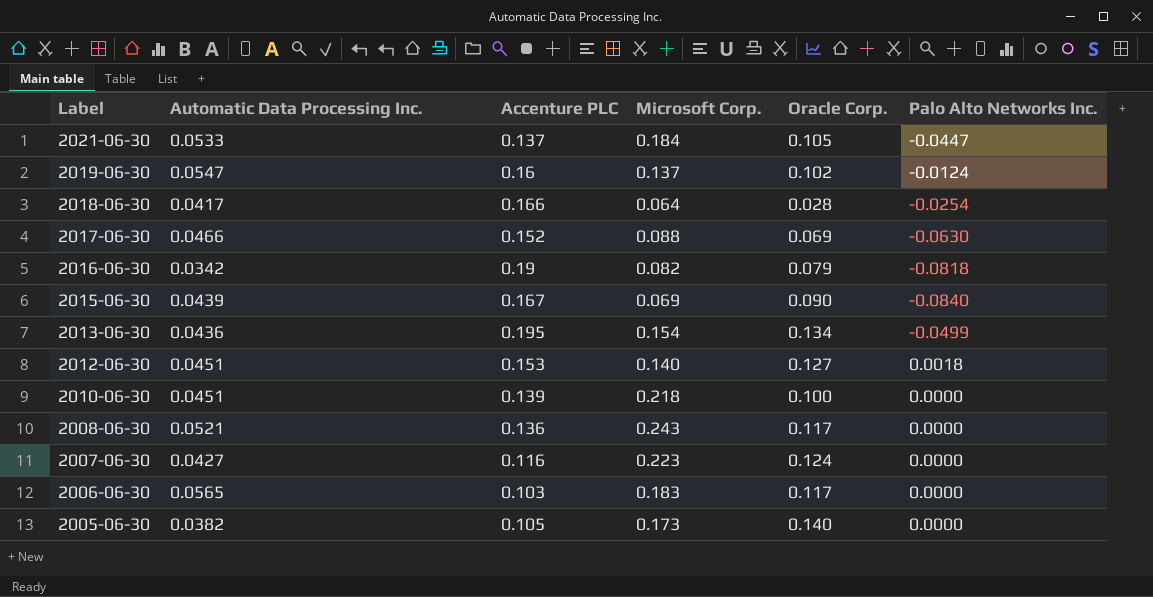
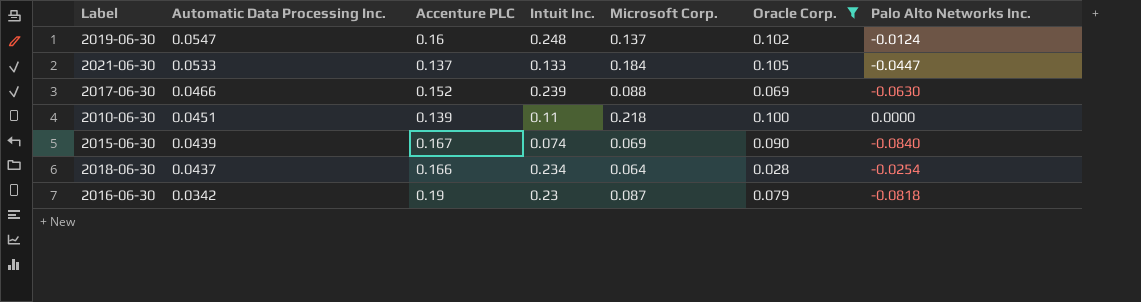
filter: none -> Oracle Corp. <= 0.105
row order: Label descending -> Automatic Data Processing Inc. descending
column Intuit Inc. | position: none -> 4
2018-06-30 | Automatic Data Processing Inc.: 0.0417 -> 0.0437
2016-06-30 | Microsoft Corp.: 0.082 -> 0.087

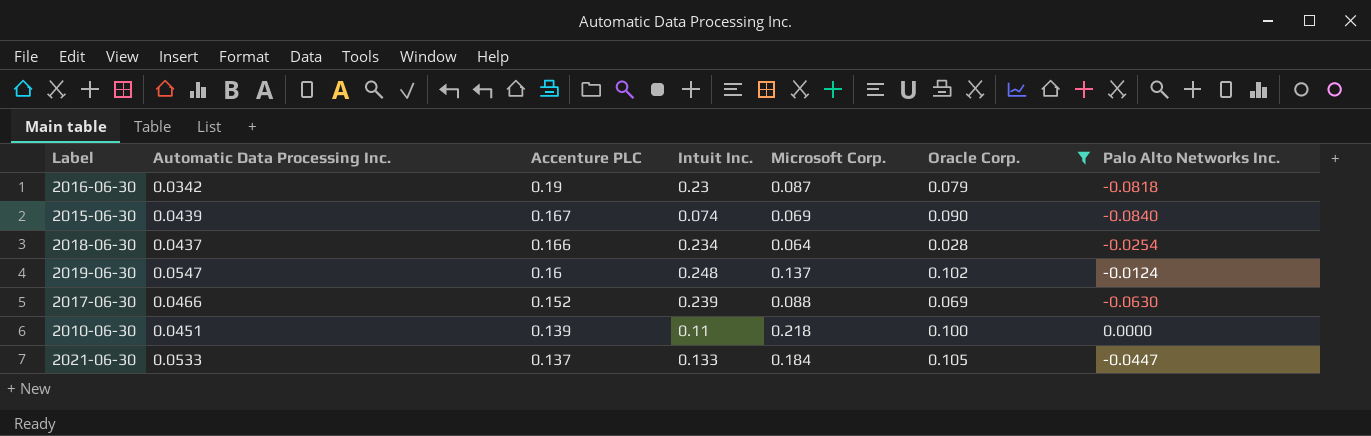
row order: Automatic Data Processing Inc. descending -> Accenture PLC descending

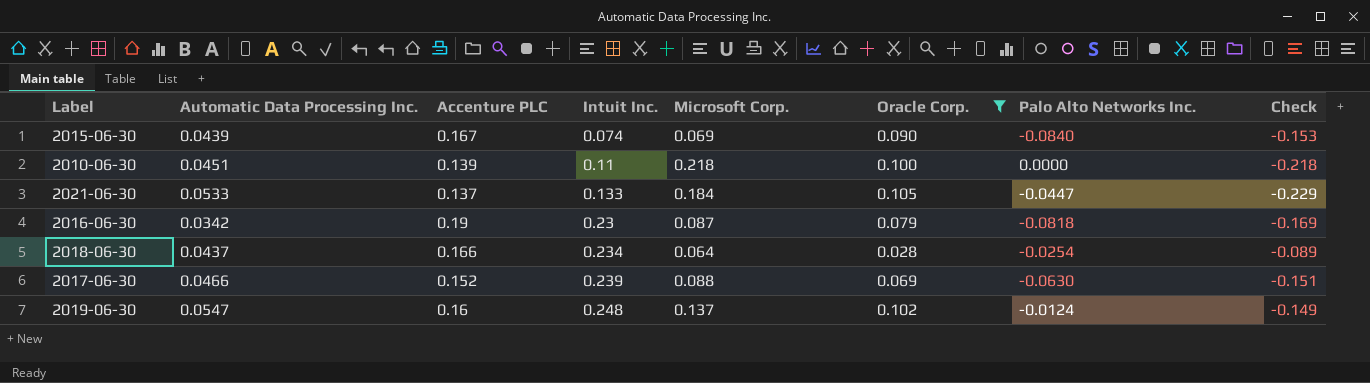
row order: Accenture PLC descending -> Intuit Inc. ascending
column Check | formula: none -> [Palo Alto Networks Inc.] - [Microsoft Corp.]

